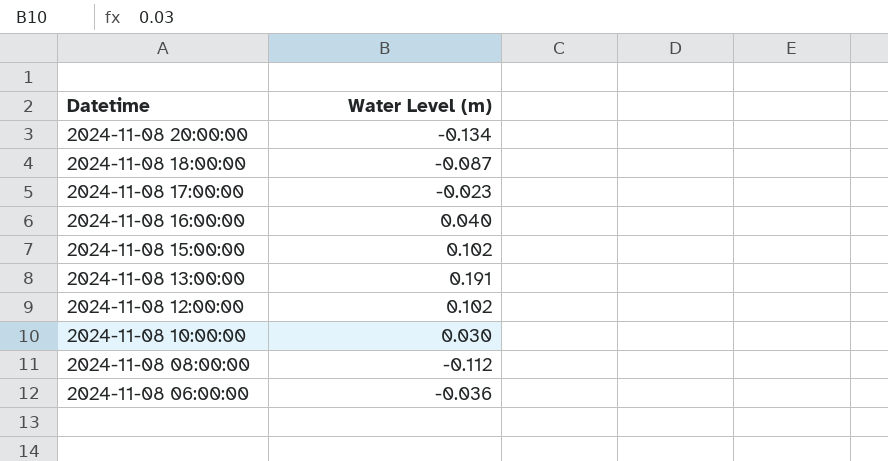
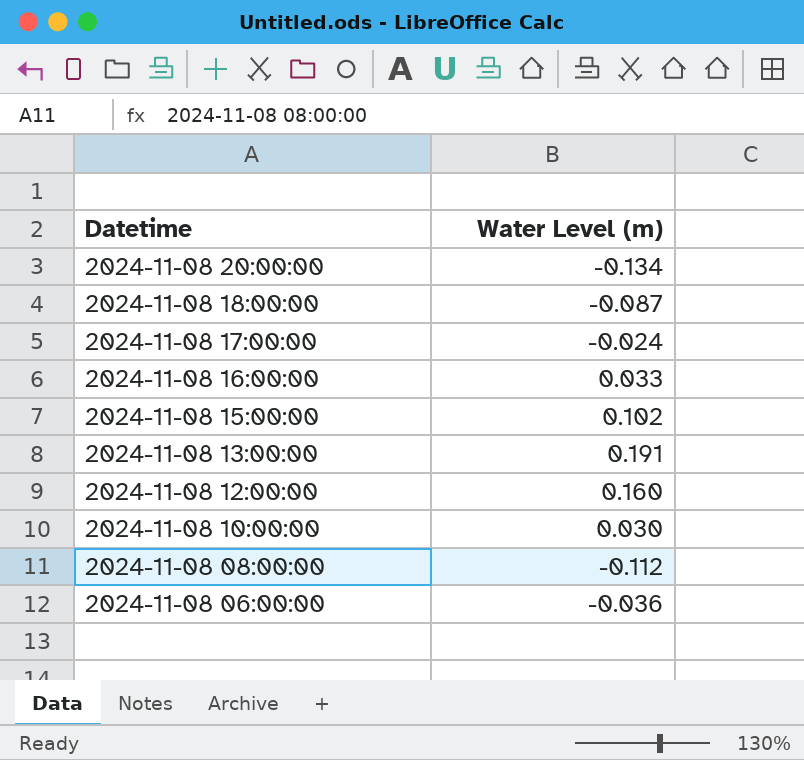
2024-11-08 17:00:00 | Water Level (m): -0.023 -> -0.024
2024-11-08 16:00:00 | Water Level (m): 0.040 -> 0.033
2024-11-08 12:00:00 | Water Level (m): 0.102 -> 0.160

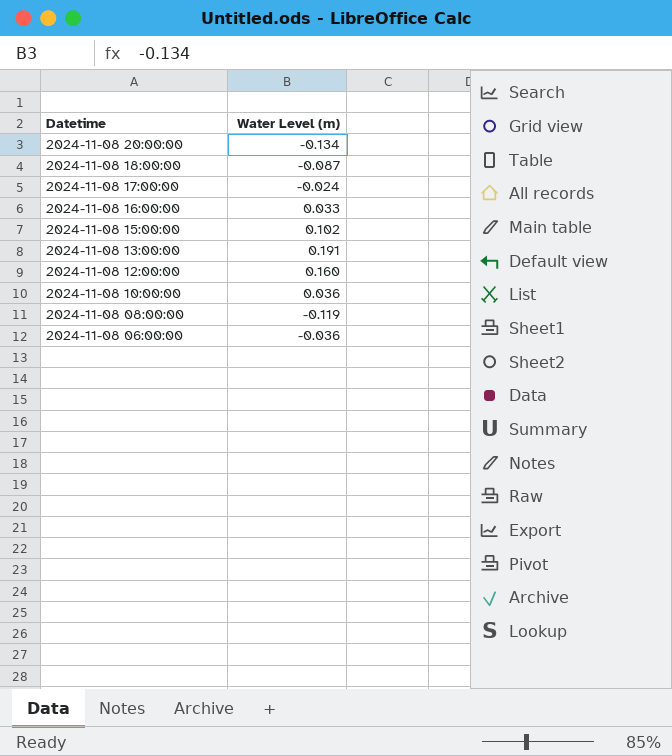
2024-11-08 10:00:00 | Water Level (m): 0.030 -> 0.036
2024-11-08 08:00:00 | Water Level (m): -0.112 -> -0.119

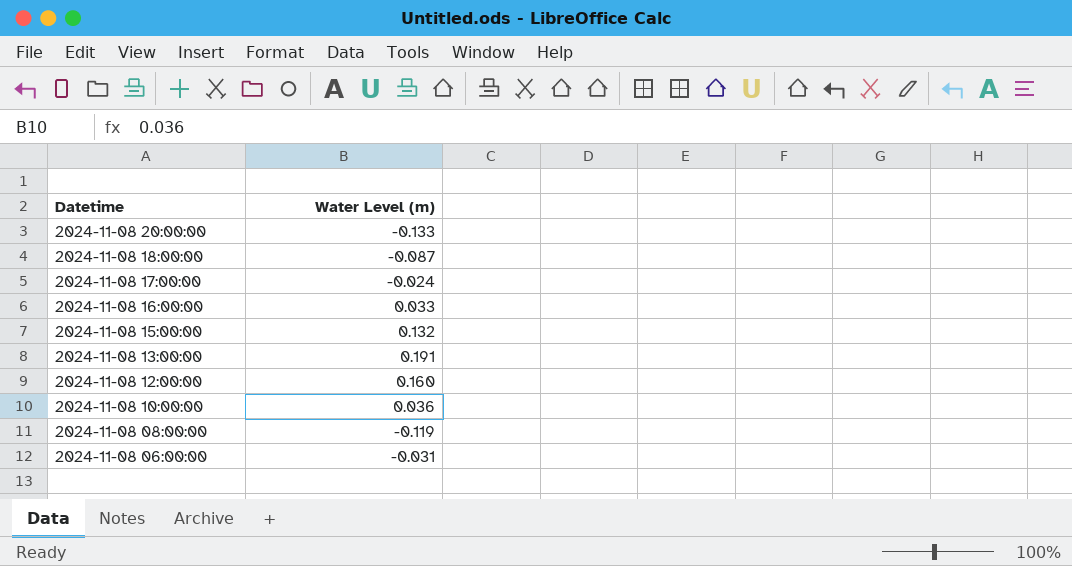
2024-11-08 20:00:00 | Water Level (m): -0.134 -> -0.133
2024-11-08 15:00:00 | Water Level (m): 0.102 -> 0.132
2024-11-08 06:00:00 | Water Level (m): -0.036 -> -0.031

